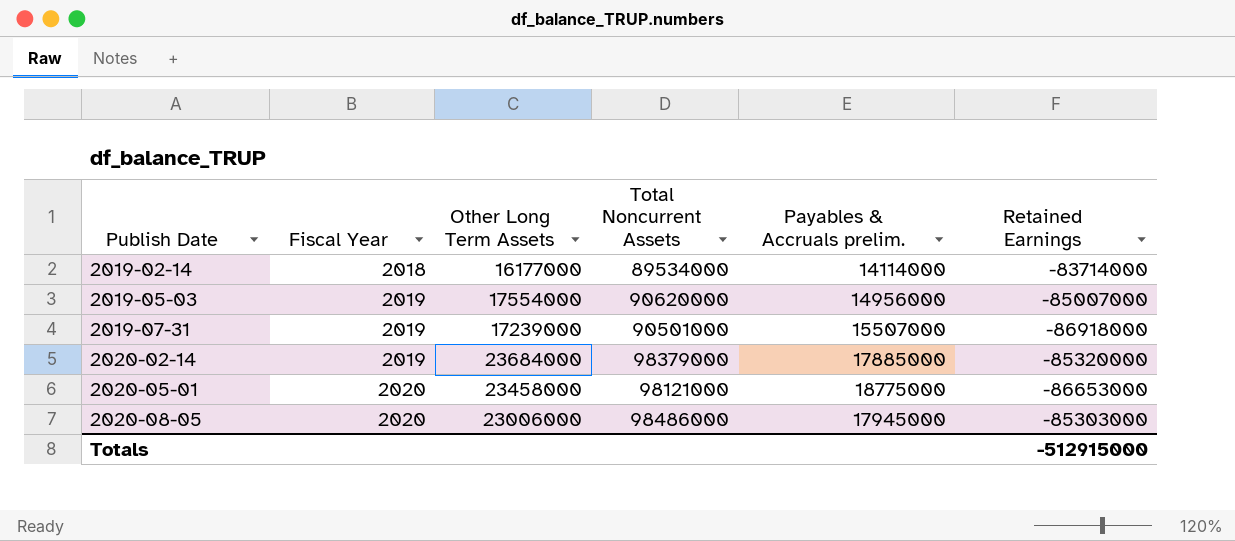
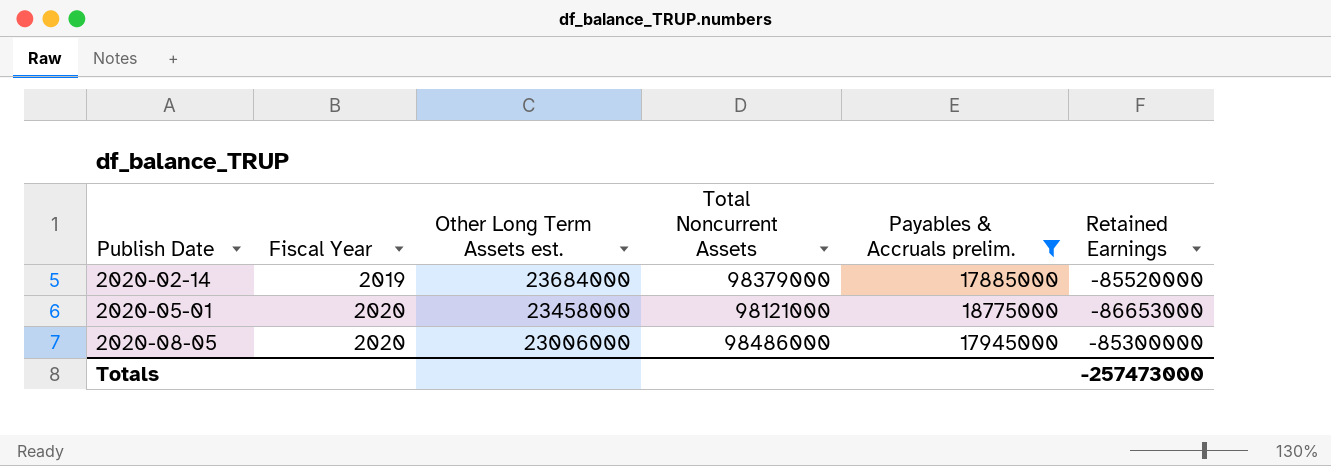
filter: none -> Payables & Accruals prelim. >= 17885000
column name: Other Long Term Assets -> Other Long Term Assets est.
2020-02-14 | Retained Earnings: -85320000 -> -85520000
2020-08-05 | Retained Earnings: -85303000 -> -85300000
Totals | Retained Earnings: -512915000 -> -257473000

